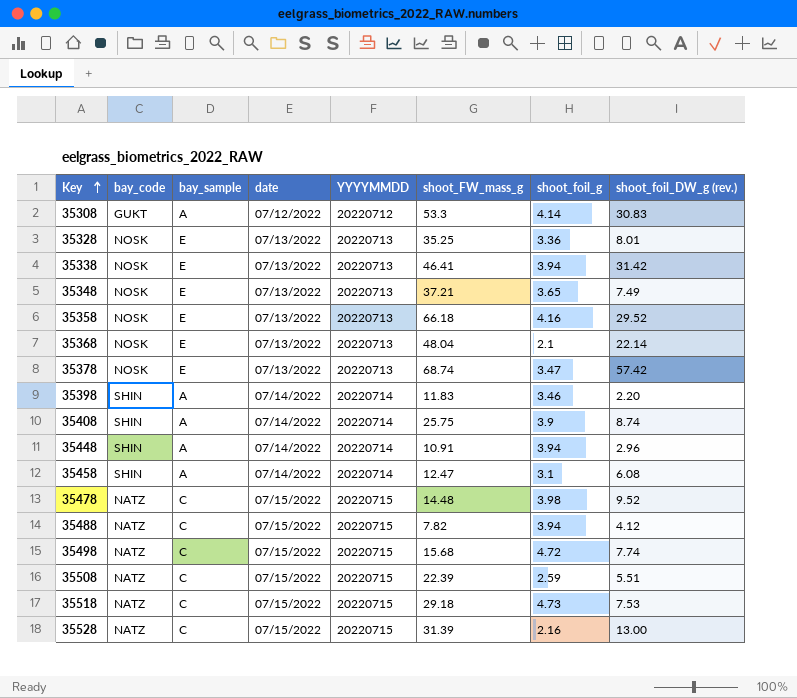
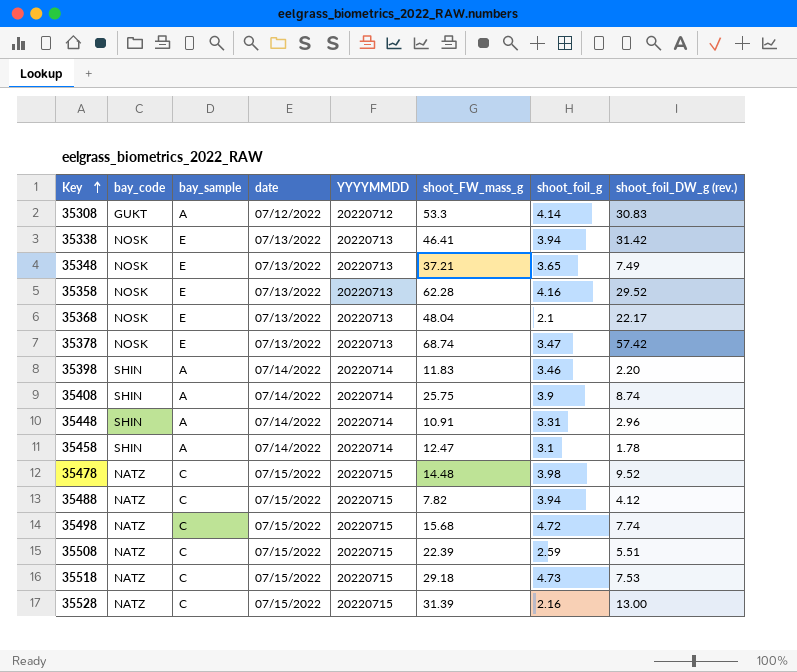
row 35328: NOSK | E | 07/13/2022 | 20220713 | 35.25 | 3.36 | 8.01 -> none
35358 | shoot_FW_mass_g: 66.18 -> 62.28
35368 | shoot_foil_DW_g (rev.): 22.14 -> 22.17
35448 | shoot_foil_g: 3.94 -> 3.31
35458 | shoot_foil_DW_g (rev.): 6.08 -> 1.78

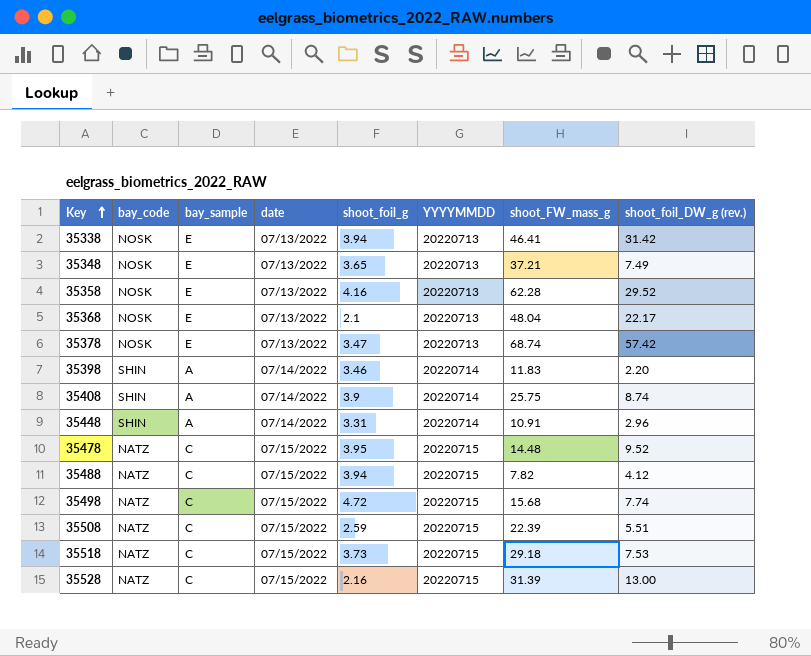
column shoot_foil_g | position: 7 -> 5
row 35308: GUKT | A | 07/12/2022 | 20220712 | 53.3 | 4.14 | 30.83 -> none
row 35458: SHIN | A | 07/14/2022 | 20220714 | 12.47 | 3.1 | 1.78 -> none
35478 | shoot_foil_g: 3.98 -> 3.95
35518 | shoot_foil_g: 4.73 -> 3.73

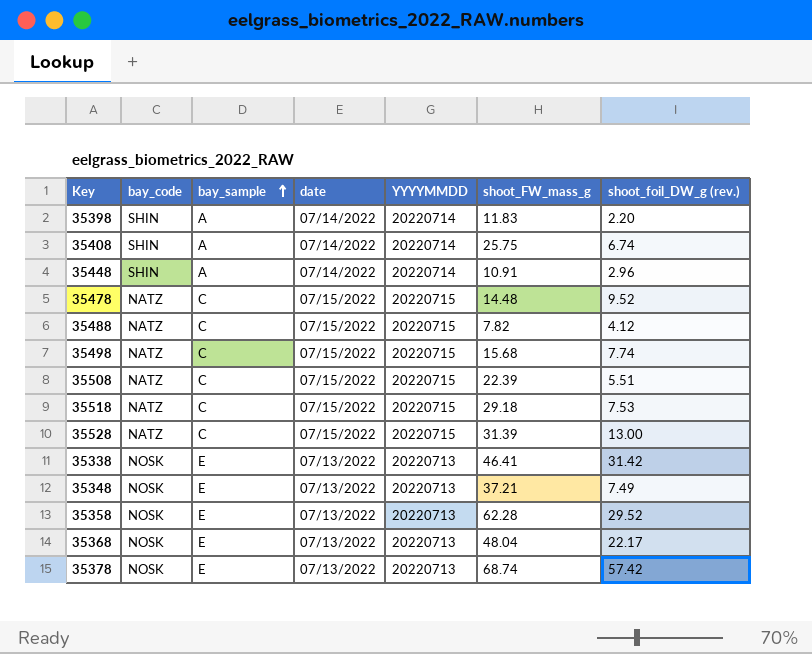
row order: Key ascending -> bay_sample ascending
column shoot_foil_g | position: 5 -> none
35408 | shoot_foil_DW_g (rev.): 8.74 -> 6.74

